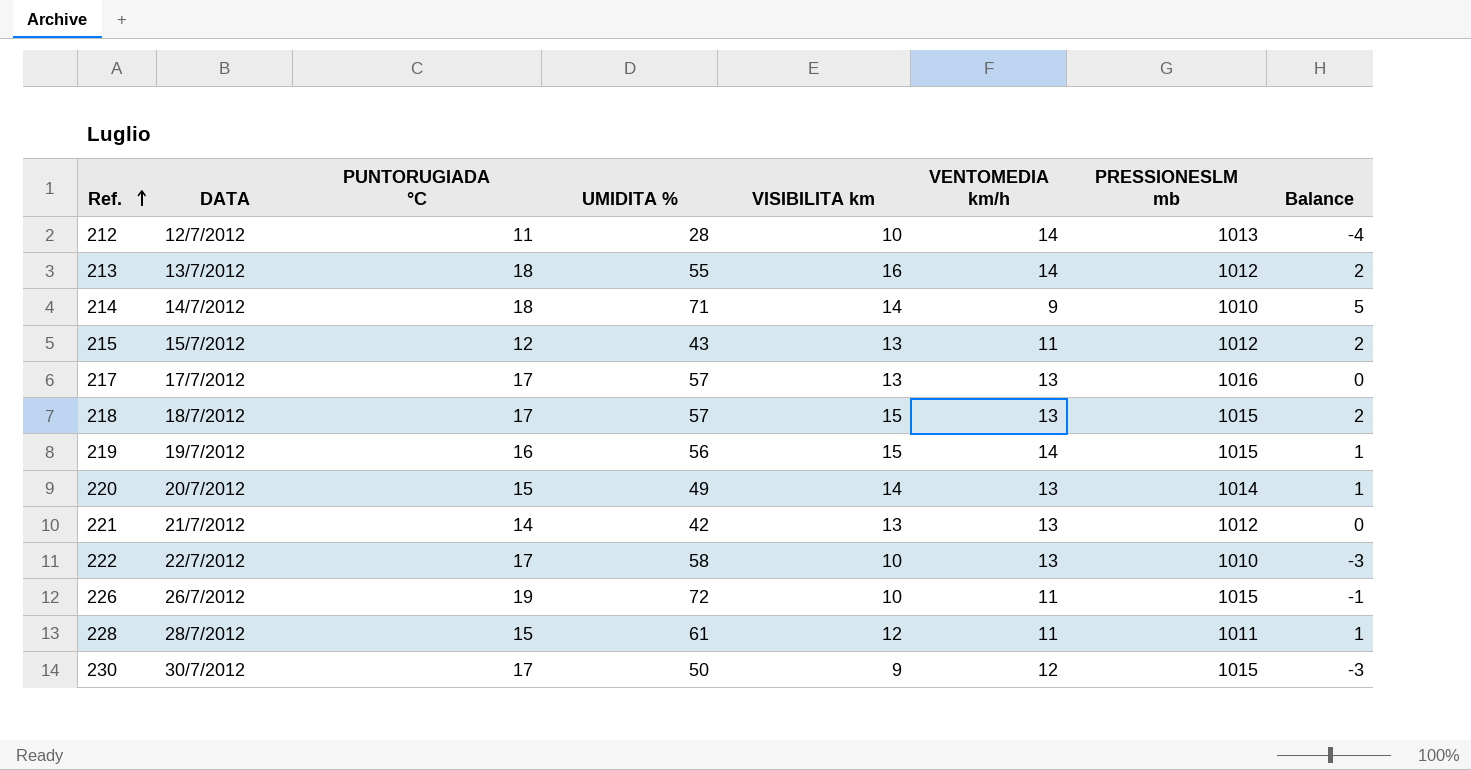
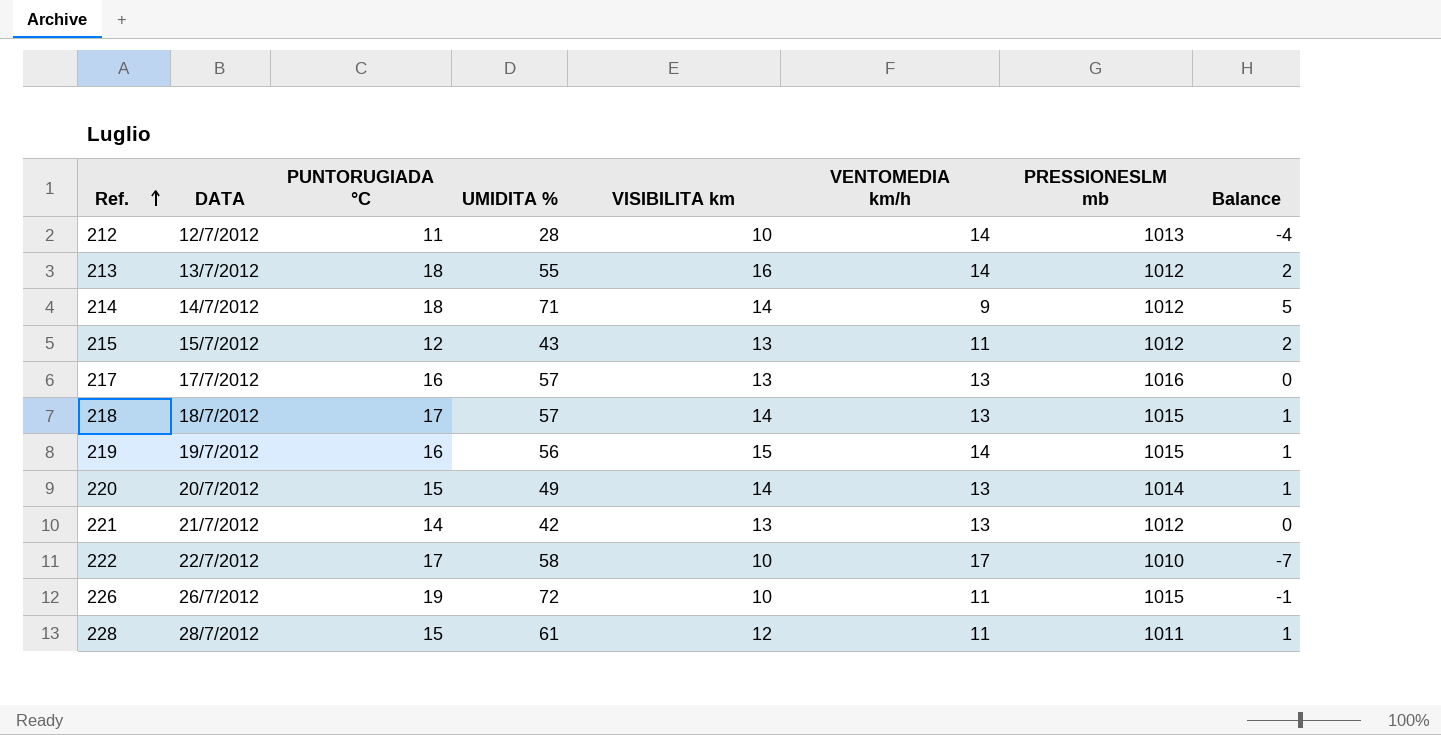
row 230: 30/7/2012 | 17 | 50 | 9 | 12 | 1015 | -3 -> none
214 | PRESSIONESLM mb: 1010 -> 1012
217 | PUNTORUGIADA °C: 17 -> 16
218 | VISIBILITA km: 15 -> 14
218 | Balance: 2 -> 1
222 | VENTOMEDIA km/h: 13 -> 17
222 | Balance: -3 -> -7

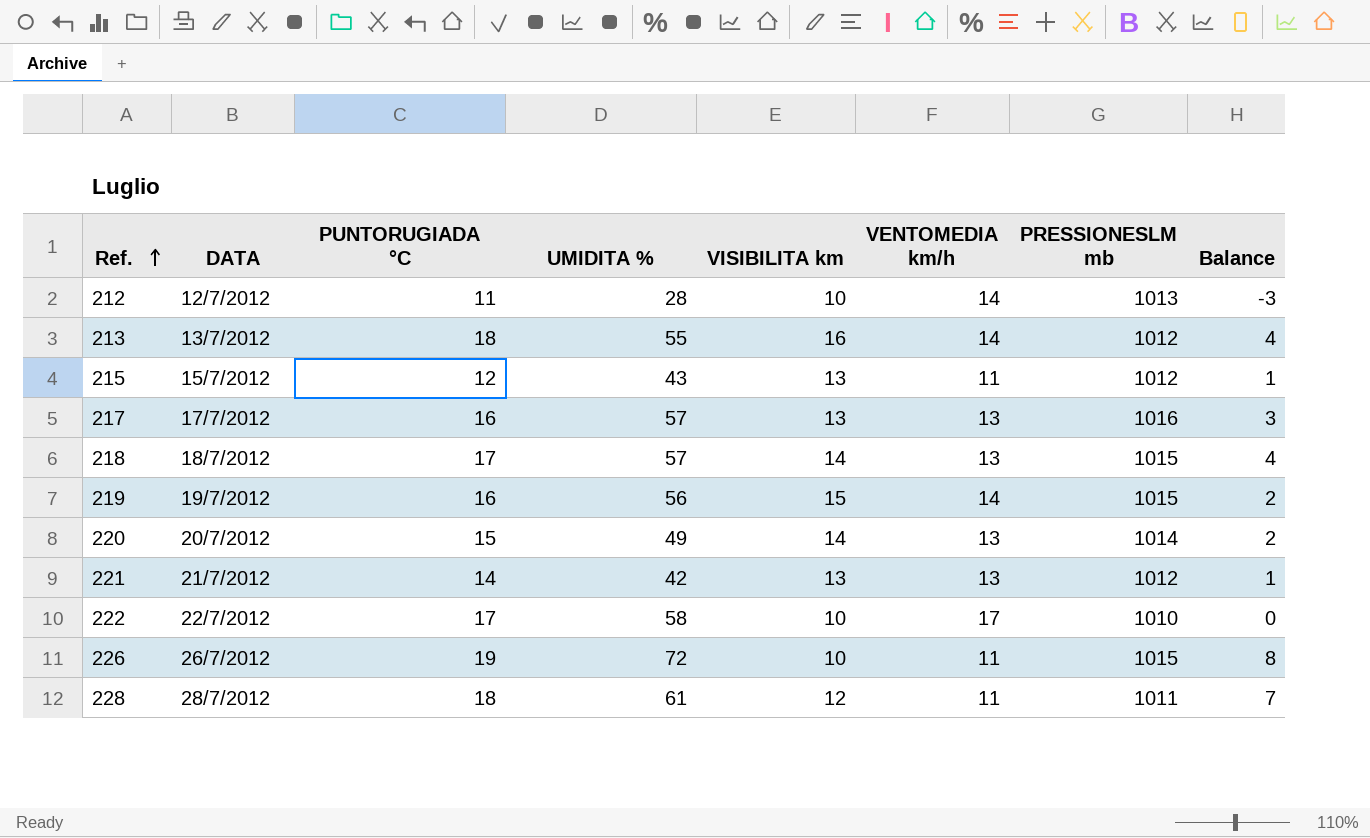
column Balance | formula: [VISIBILITA km] - [VENTOMEDIA km/h] -> [PUNTORUGIADA °C] - [VENTOMEDIA km/h]
row 214: 14/7/2012 | 18 | 71 | 14 | 9 | 1012 | 5 -> none
228 | PUNTORUGIADA °C: 15 -> 18

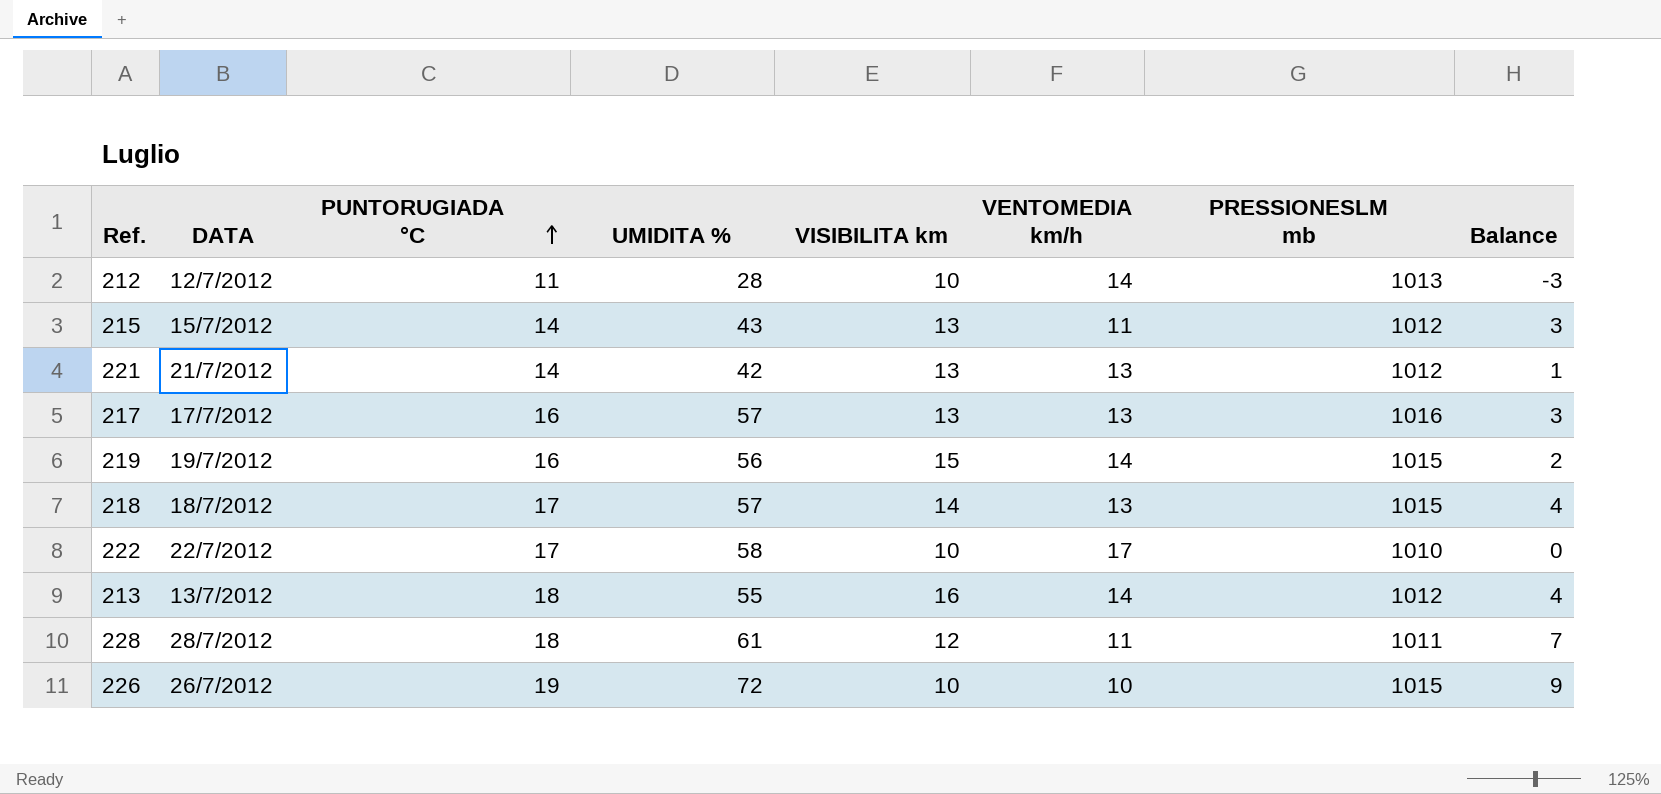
row order: Ref. ascending -> PUNTORUGIADA °C ascending
row 220: 20/7/2012 | 15 | 49 | 14 | 13 | 1014 | 2 -> none
215 | PUNTORUGIADA °C: 12 -> 14
215 | Balance: 1 -> 3
226 | VENTOMEDIA km/h: 11 -> 10
226 | Balance: 8 -> 9

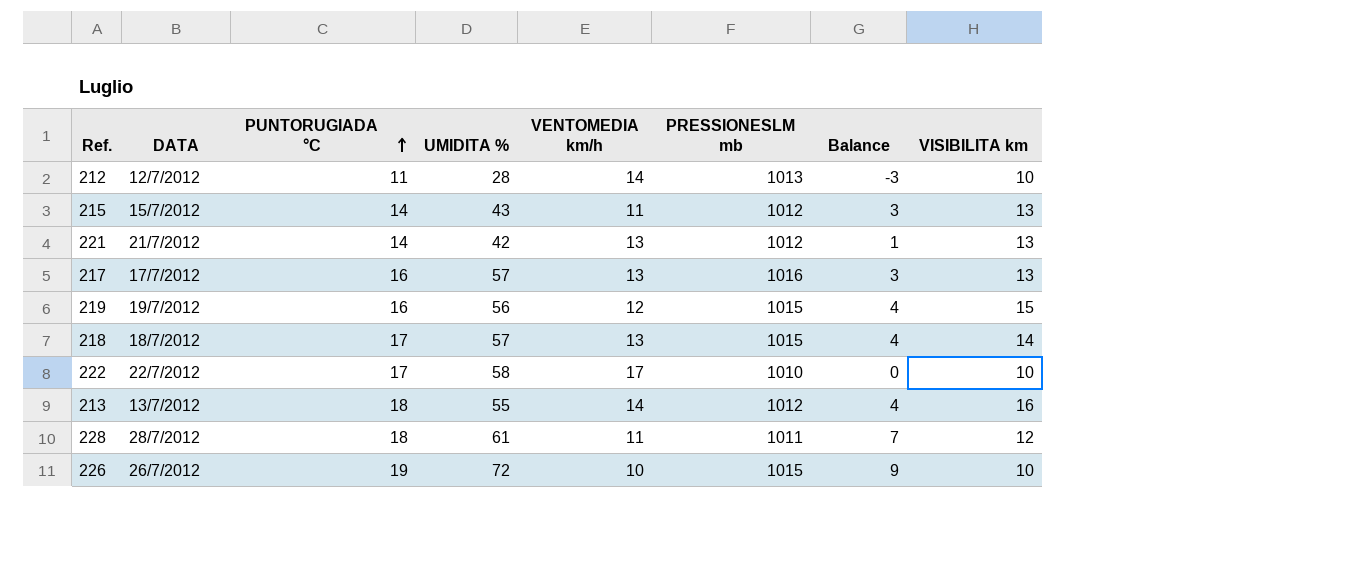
column VISIBILITA km | position: 5 -> 8
219 | VENTOMEDIA km/h: 14 -> 12
219 | Balance: 2 -> 4

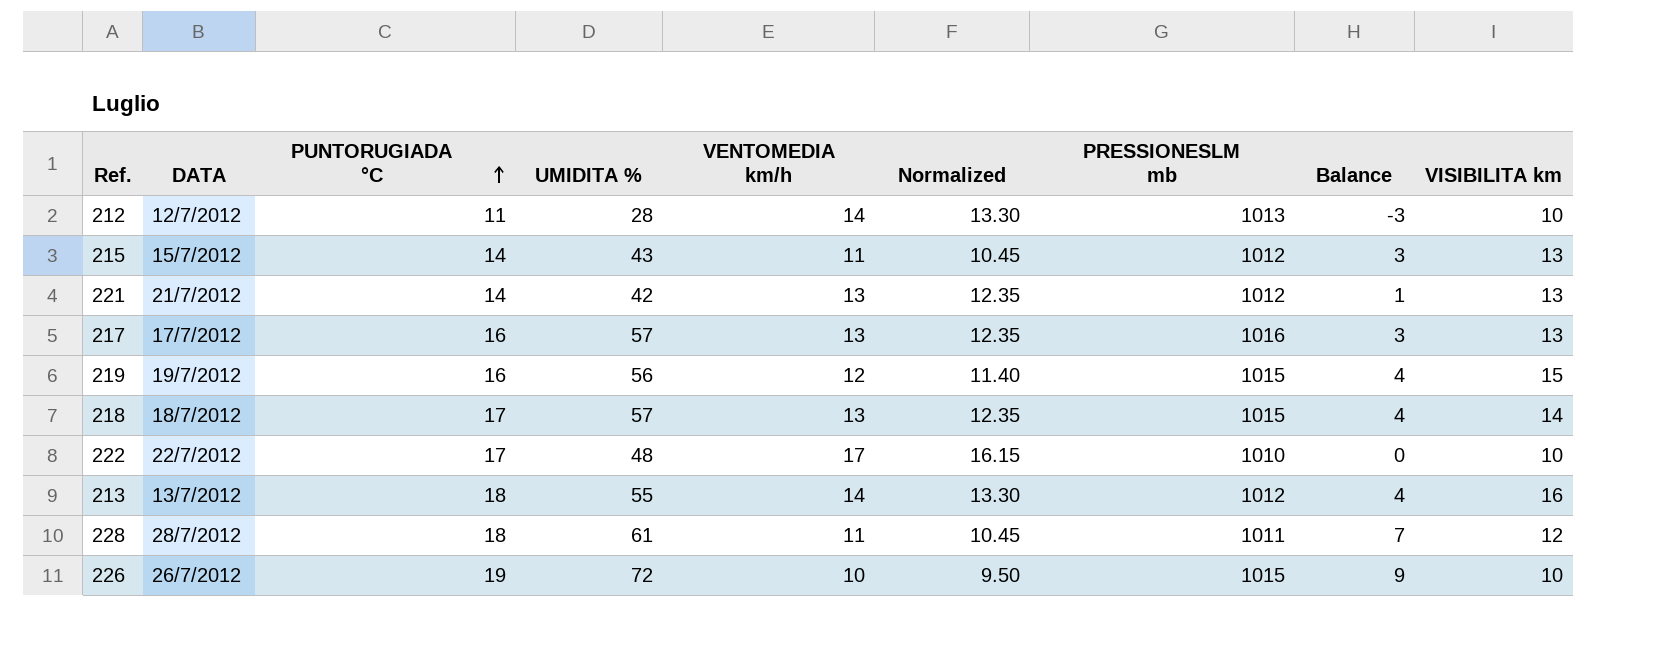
column Normalized | formula: none -> [VENTOMEDIA km/h] * 0.95
222 | UMIDITA %: 58 -> 48

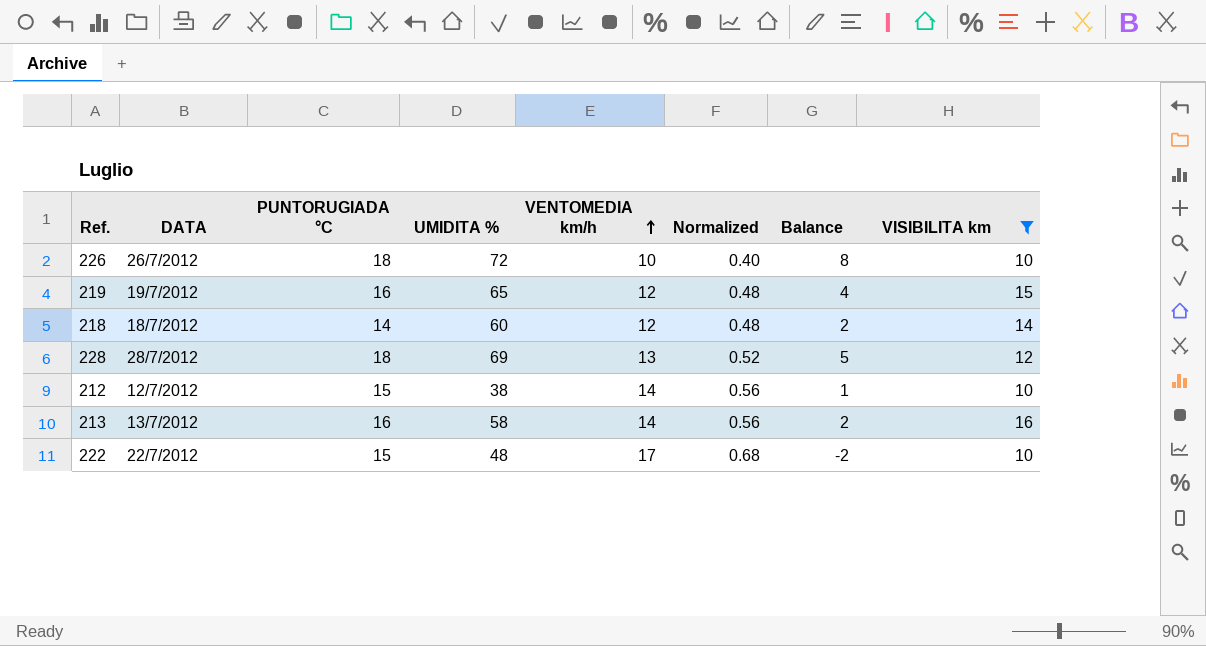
filter: none -> VISIBILITA km != 13
row order: PUNTORUGIADA °C ascending -> VENTOMEDIA km/h ascending
column PRESSIONESLM mb | position: 7 -> none
column Normalized | formula: [VENTOMEDIA km/h] * 0.95 -> [VENTOMEDIA km/h] * 0.04
226 | PUNTORUGIADA °C: 19 -> 18
226 | Balance: 9 -> 8
219 | UMIDITA %: 56 -> 65
218 | PUNTORUGIADA °C: 17 -> 14
218 | UMIDITA %: 57 -> 60
218 | VENTOMEDIA km/h: 13 -> 12
218 | Balance: 4 -> 2
228 | UMIDITA %: 61 -> 69
228 | VENTOMEDIA km/h: 11 -> 13
228 | Balance: 7 -> 5
212 | PUNTORUGIADA °C: 11 -> 15
212 | UMIDITA %: 28 -> 38
212 | Balance: -3 -> 1
213 | PUNTORUGIADA °C: 18 -> 16
213 | UMIDITA %: 55 -> 58
213 | Balance: 4 -> 2
222 | PUNTORUGIADA °C: 17 -> 15
222 | Balance: 0 -> -2

